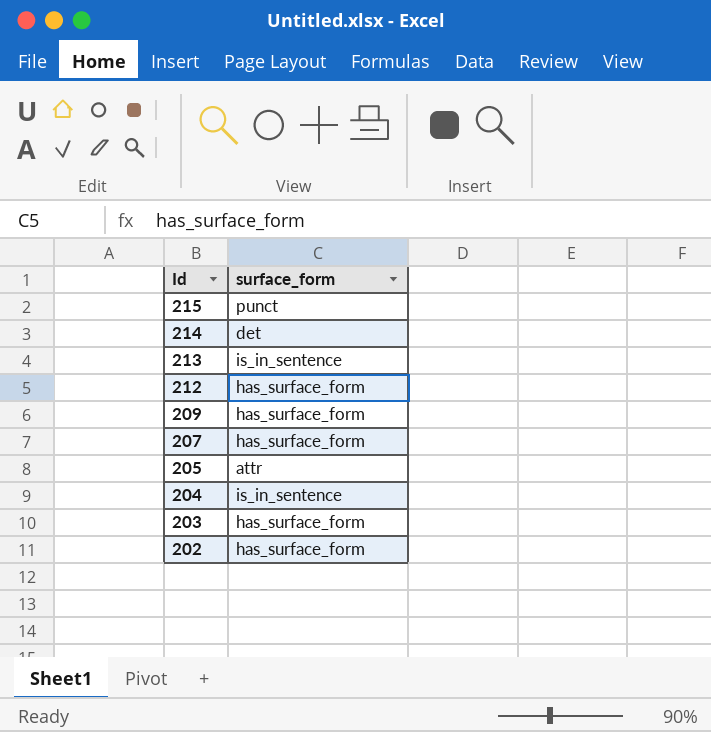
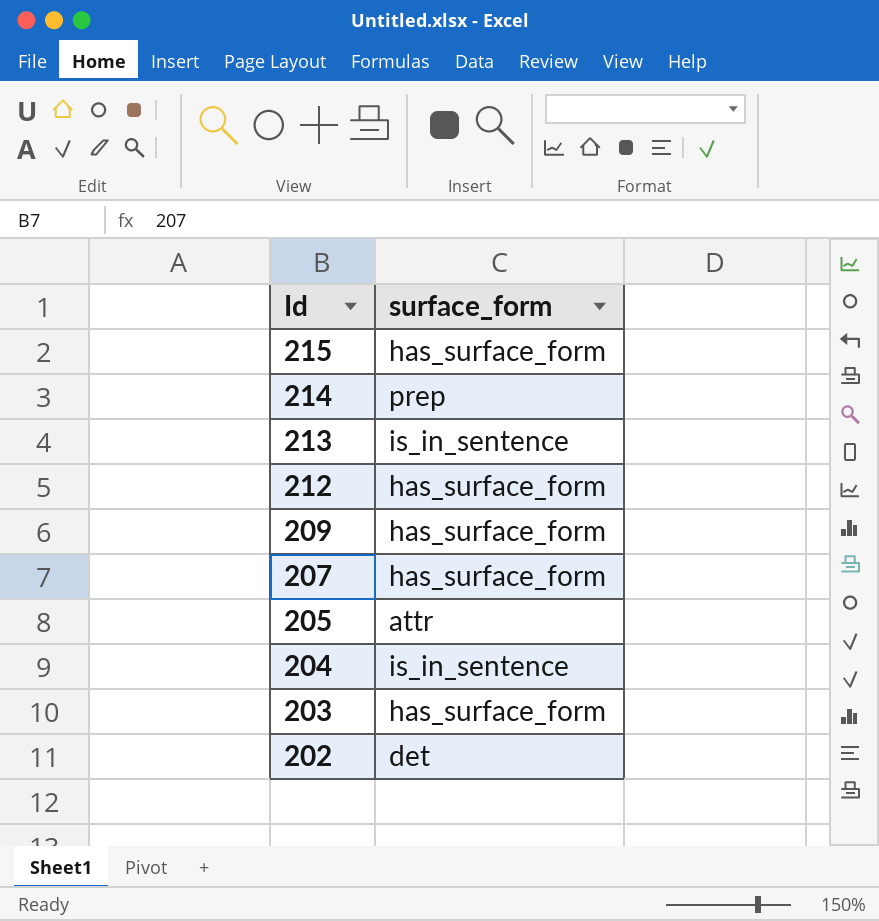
215 | surface_form: punct -> has_surface_form
214 | surface_form: det -> prep
202 | surface_form: has_surface_form -> det

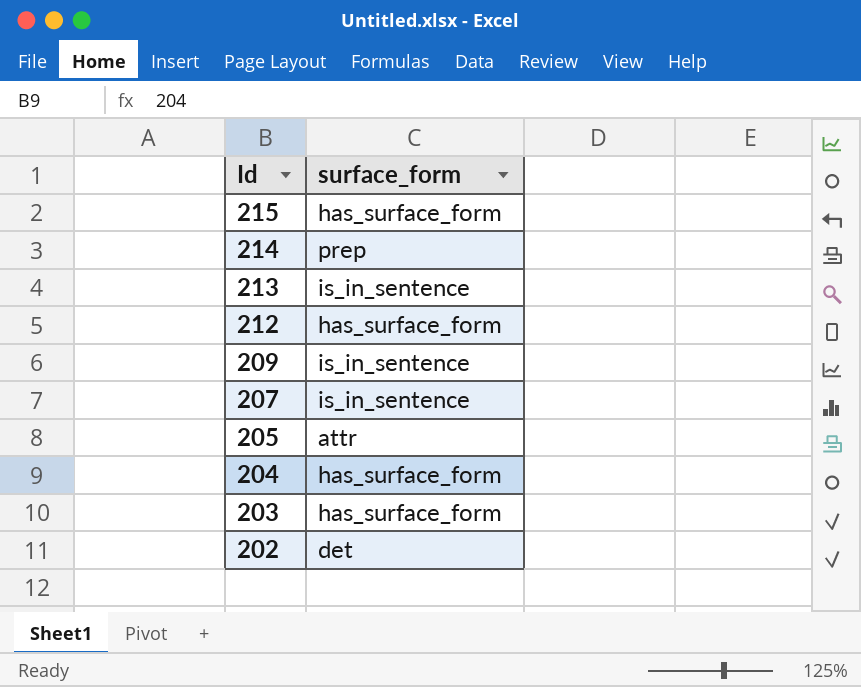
209 | surface_form: has_surface_form -> is_in_sentence
207 | surface_form: has_surface_form -> is_in_sentence
204 | surface_form: is_in_sentence -> has_surface_form

